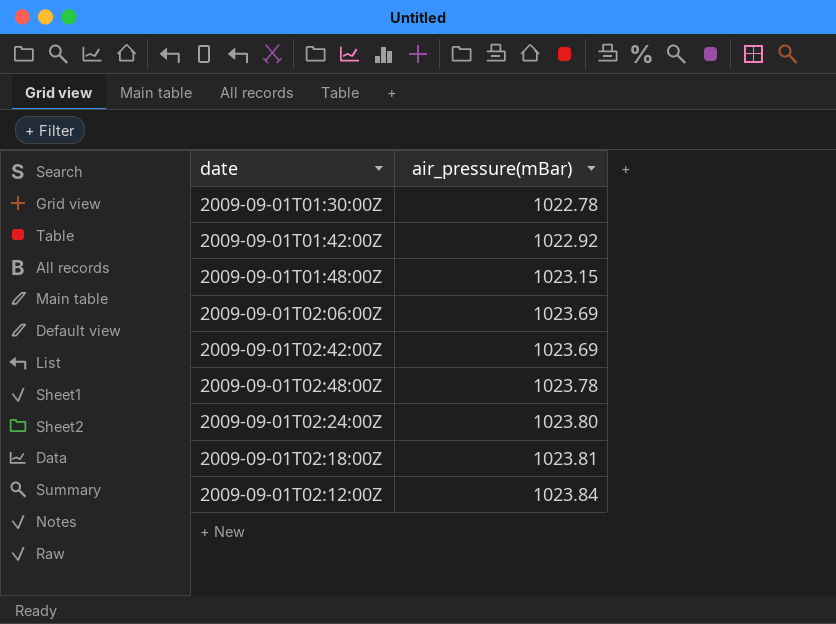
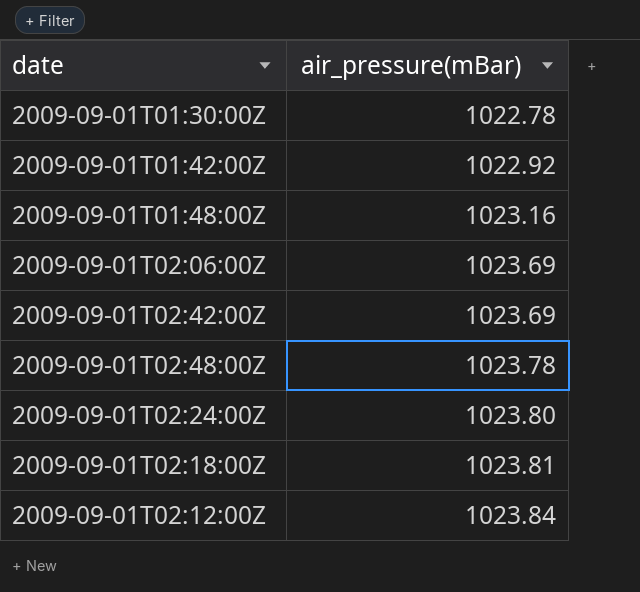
2009-09-01T01:48:00Z | air_pressure(mBar): 1023.15 -> 1023.16

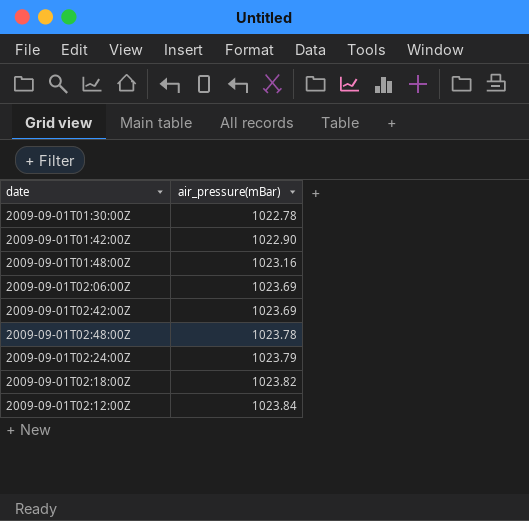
2009-09-01T01:42:00Z | air_pressure(mBar): 1022.92 -> 1022.90
2009-09-01T02:24:00Z | air_pressure(mBar): 1023.80 -> 1023.79
2009-09-01T02:18:00Z | air_pressure(mBar): 1023.81 -> 1023.82

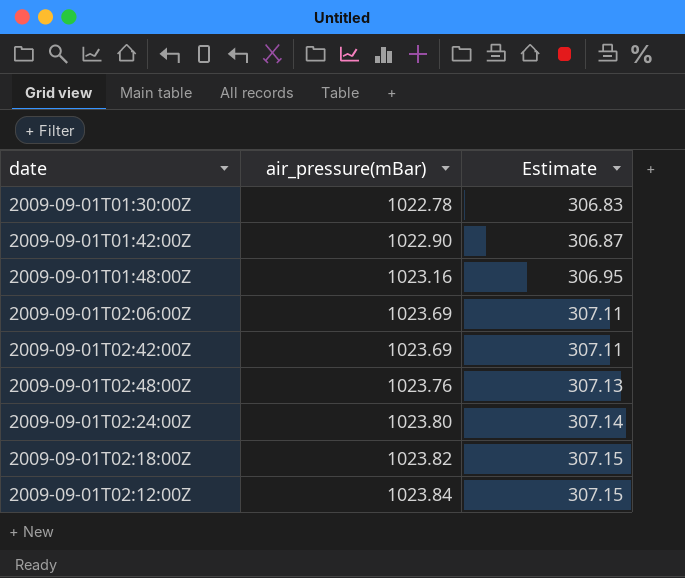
column Estimate | formula: none -> [air_pressure(mBar)] * 0.3
2009-09-01T02:48:00Z | air_pressure(mBar): 1023.78 -> 1023.76
2009-09-01T02:24:00Z | air_pressure(mBar): 1023.79 -> 1023.80

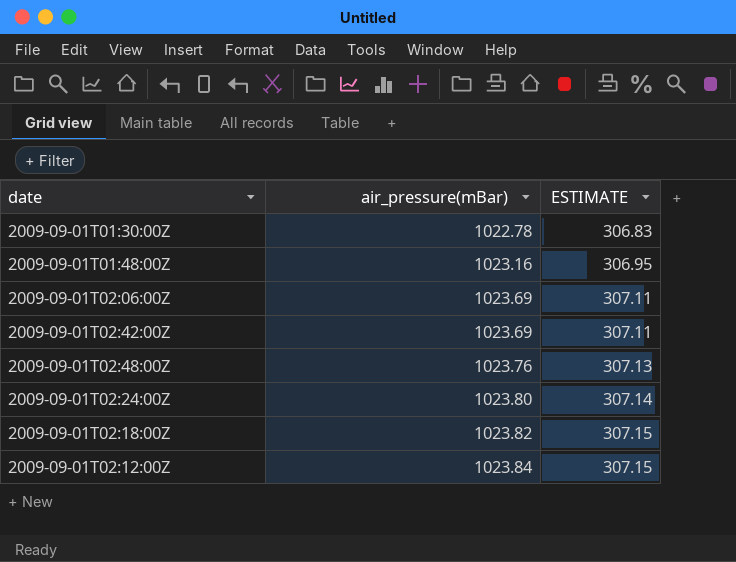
column name: Estimate -> ESTIMATE
row 2009-09-01T01:42:00Z: 1022.90 | 306.87 -> none

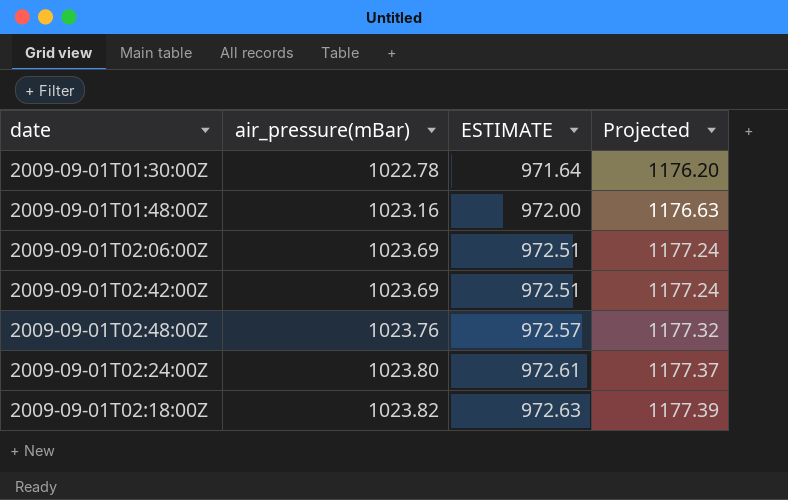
column ESTIMATE | formula: [air_pressure(mBar)] * 0.3 -> [air_pressure(mBar)] * 0.95
column Projected | formula: none -> [air_pressure(mBar)] * 1.15
row 2009-09-01T02:12:00Z: 1023.84 | 307.15 -> none

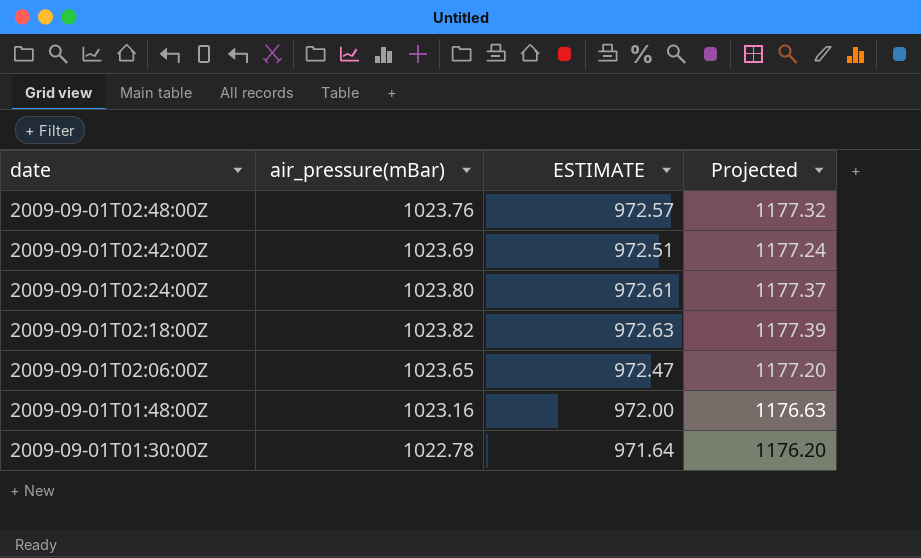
row order: air_pressure(mBar) ascending -> date descending
2009-09-01T02:06:00Z | air_pressure(mBar): 1023.69 -> 1023.65
2009-09-01T02:06:00Z | ESTIMATE: 972.51 -> 972.47
2009-09-01T02:06:00Z | Projected: 1177.24 -> 1177.20

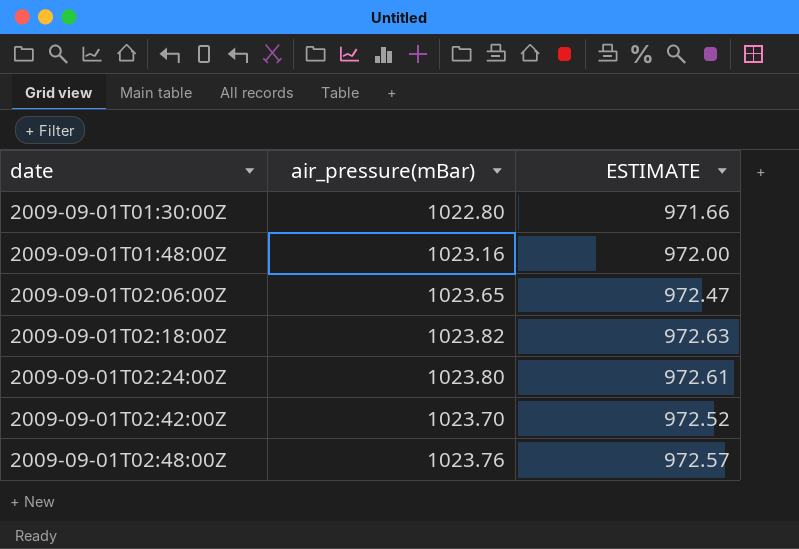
row order: date descending -> date ascending
column Projected | formula: [air_pressure(mBar)] * 1.15 -> none
2009-09-01T01:30:00Z | air_pressure(mBar): 1022.78 -> 1022.80
2009-09-01T01:30:00Z | ESTIMATE: 971.64 -> 971.66
2009-09-01T02:42:00Z | air_pressure(mBar): 1023.69 -> 1023.70
2009-09-01T02:42:00Z | ESTIMATE: 972.51 -> 972.52

